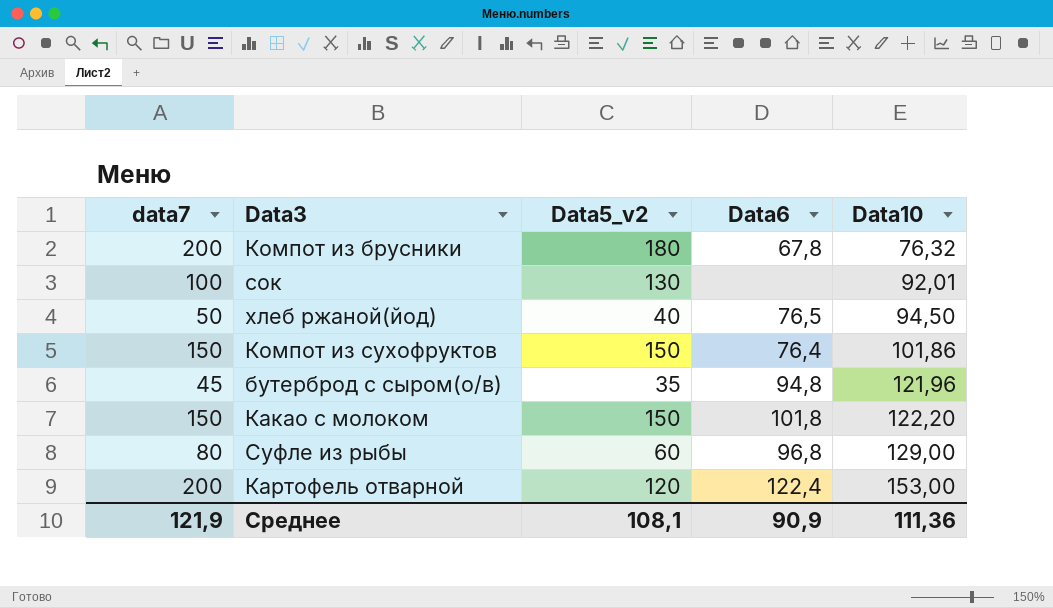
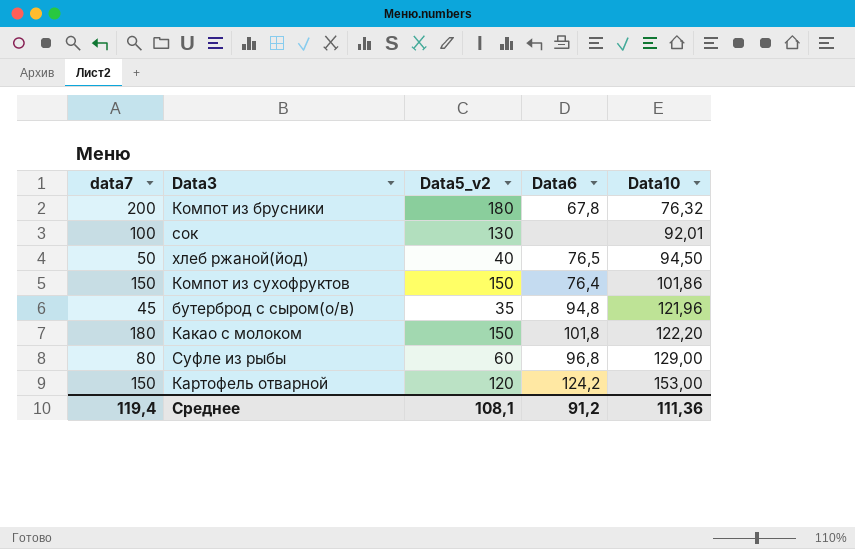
Какао с молоком | data7: 150 -> 180
Картофель отварной | data7: 200 -> 150
Картофель отварной | Data6: 122,4 -> 124,2
Среднее | data7: 121,9 -> 119,4
Среднее | Data6: 90,9 -> 91,2

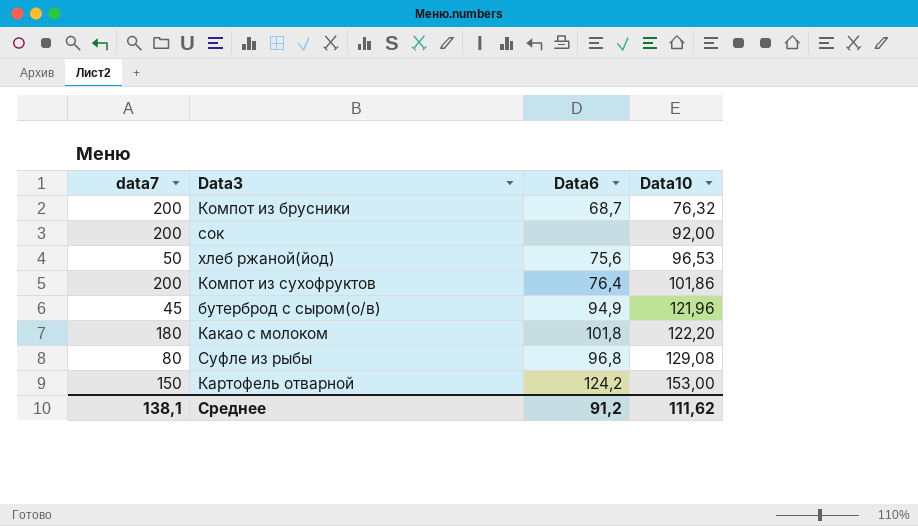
column Data5_v2 | position: 3 -> none
Компот из брусники | Data6: 67,8 -> 68,7
сок | data7: 100 -> 200
сок | Data10: 92,01 -> 92,00
хлеб ржаной(йод) | Data6: 76,5 -> 75,6
хлеб ржаной(йод) | Data10: 94,50 -> 96,53
Компот из сухофруктов | data7: 150 -> 200
бутерброд с сыром(о/в) | Data6: 94,8 -> 94,9
Суфле из рыбы | Data10: 129,00 -> 129,08
Среднее | data7: 119,4 -> 138,1
Среднее | Data10: 111,36 -> 111,62

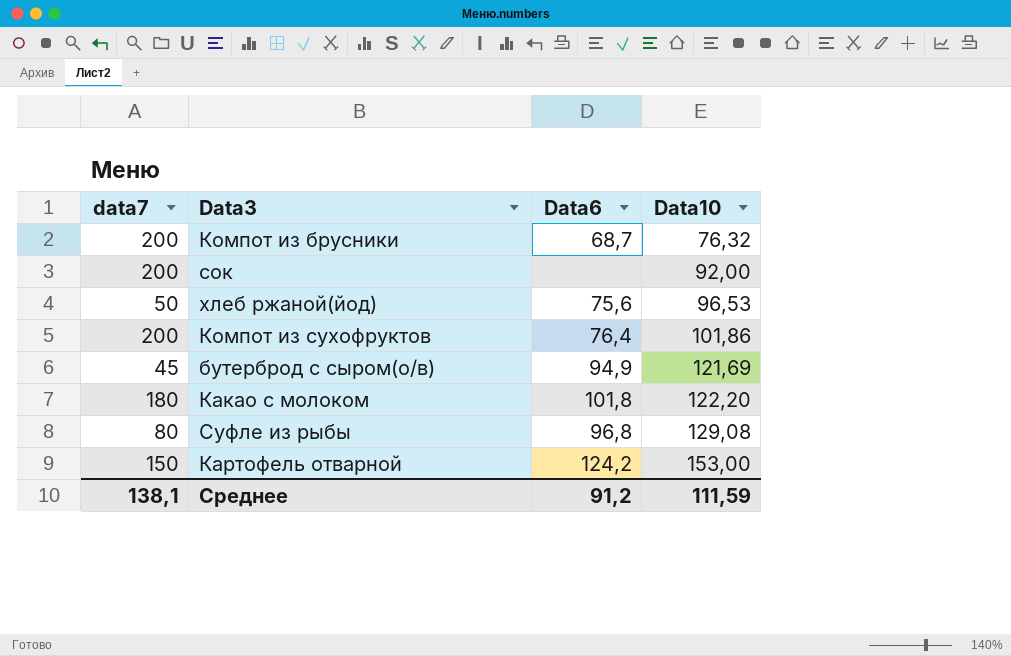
бутерброд с сыром(о/в) | Data10: 121,96 -> 121,69
Среднее | Data10: 111,62 -> 111,59

